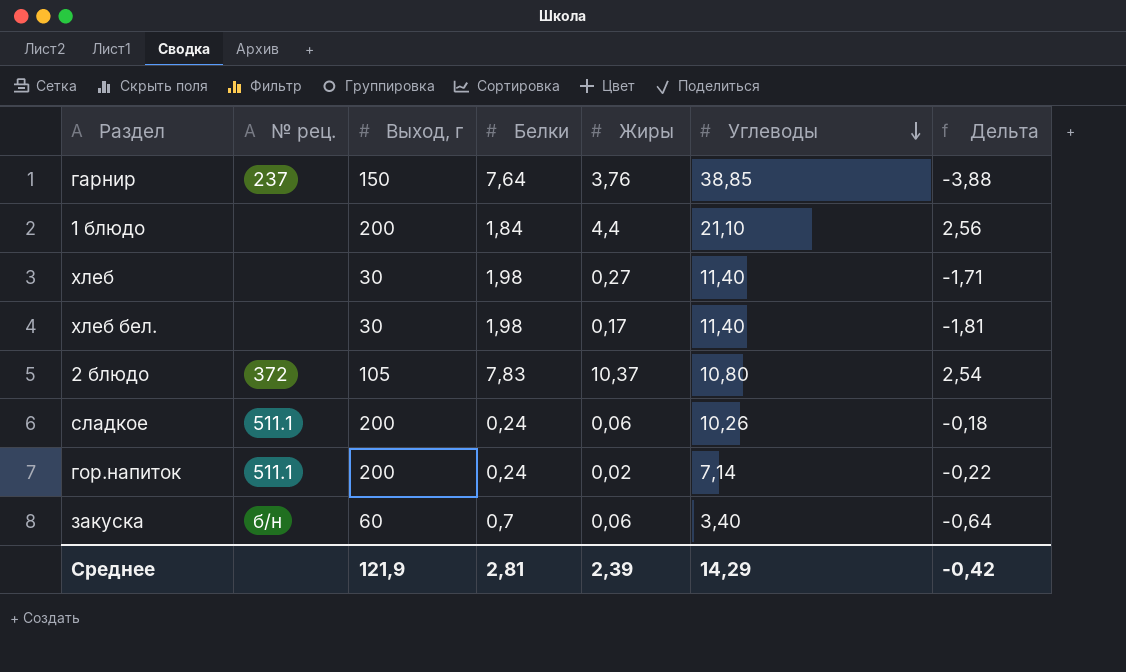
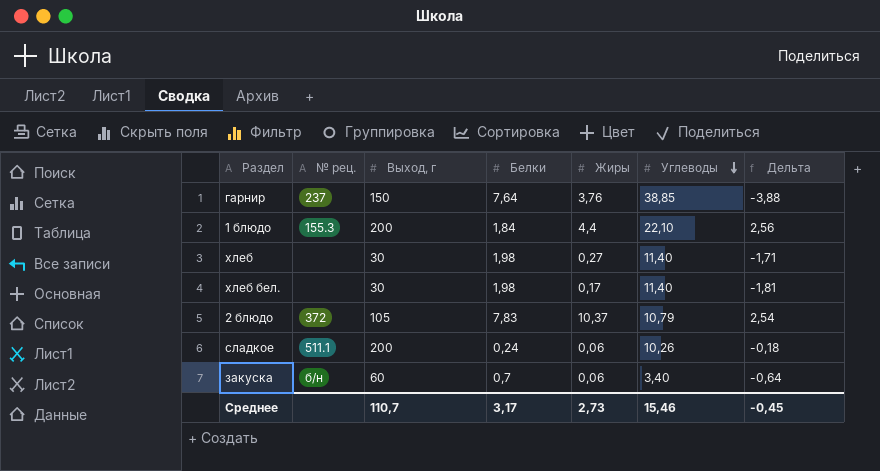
row гор.напиток: 511.1 | 200 | 0,24 | 0,02 | 7,14 | -0,22 -> none
1 блюдо | № рец.: none -> 155.3
1 блюдо | Углеводы: 21,10 -> 22,10
2 блюдо | Углеводы: 10,80 -> 10,79
Среднее | Выход, г: 121,9 -> 110,7
Среднее | Белки: 2,81 -> 3,17
Среднее | Жиры: 2,39 -> 2,73
Среднее | Углеводы: 14,29 -> 15,46
Среднее | Дельта: -0,42 -> -0,45

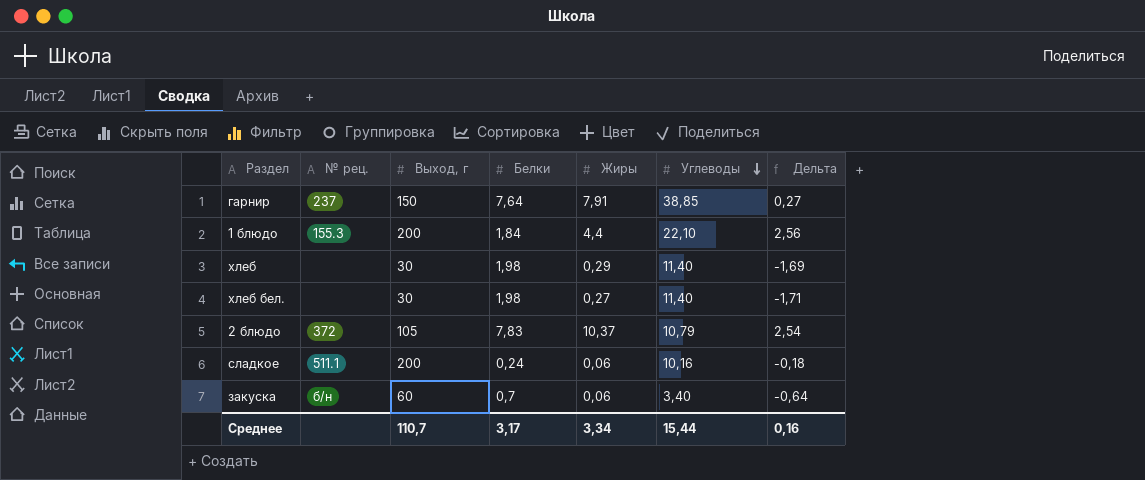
гарнир | Жиры: 3,76 -> 7,91
гарнир | Дельта: -3,88 -> 0,27
хлеб | Жиры: 0,27 -> 0,29
хлеб | Дельта: -1,71 -> -1,69
хлеб бел. | Жиры: 0,17 -> 0,27
хлеб бел. | Дельта: -1,81 -> -1,71
сладкое | Углеводы: 10,26 -> 10,16
Среднее | Жиры: 2,73 -> 3,34
Среднее | Углеводы: 15,46 -> 15,44
Среднее | Дельта: -0,45 -> 0,16

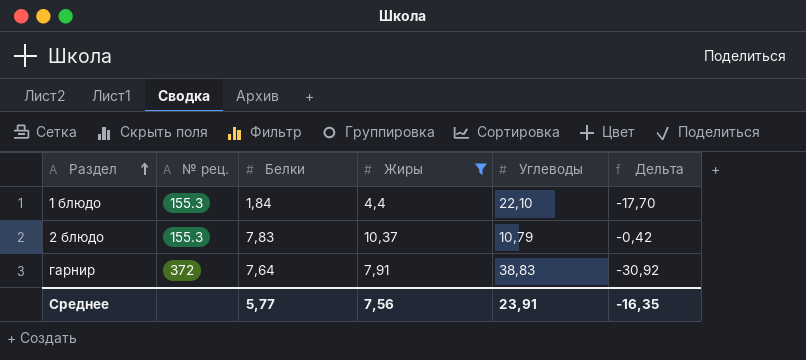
filter: none -> Жиры >= 4,4
row order: Углеводы descending -> Раздел ascending
column Выход, г | position: 3 -> none
column Дельта | formula: [Жиры] - [Белки] -> [Жиры] - [Углеводы]
2 блюдо | № рец.: 372 -> 155.3
гарнир | № рец.: 237 -> 372
гарнир | Углеводы: 38,85 -> 38,83
Среднее | Белки: 3,17 -> 5,77
Среднее | Жиры: 3,34 -> 7,56
Среднее | Углеводы: 15,44 -> 23,91
Среднее | Дельта: 0,16 -> -16,35

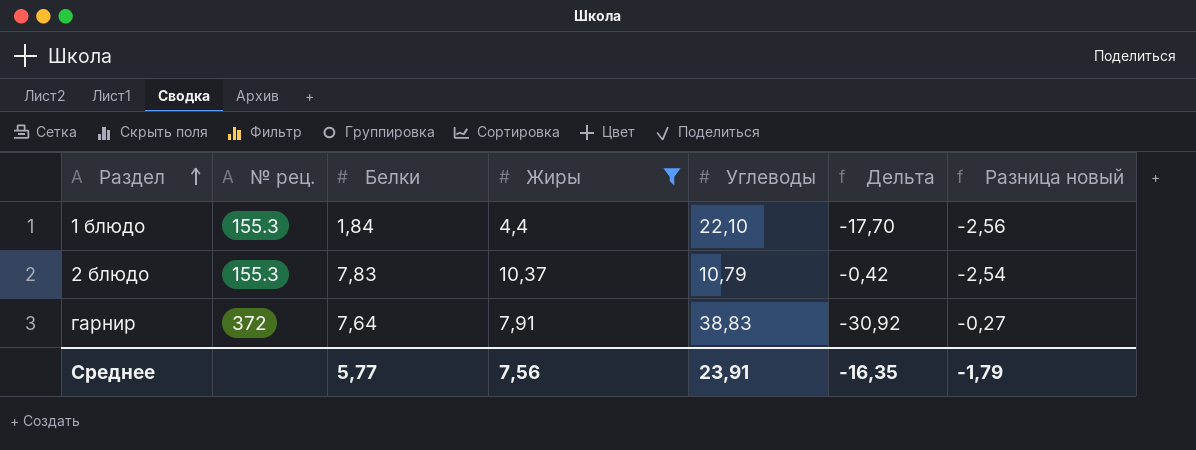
column Разница новый | formula: none -> [Белки] - [Жиры]

